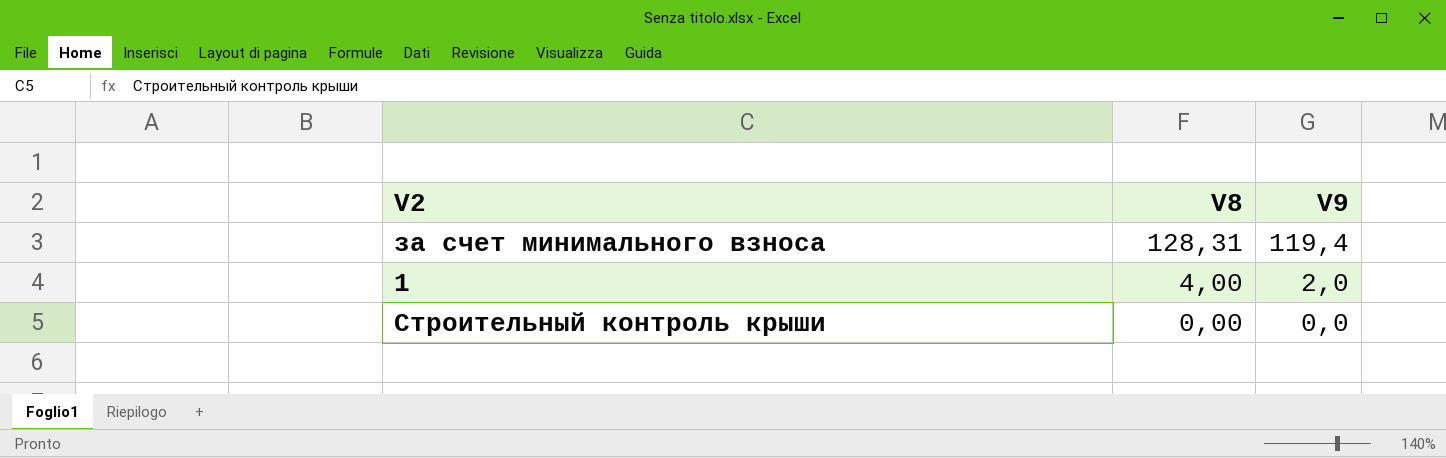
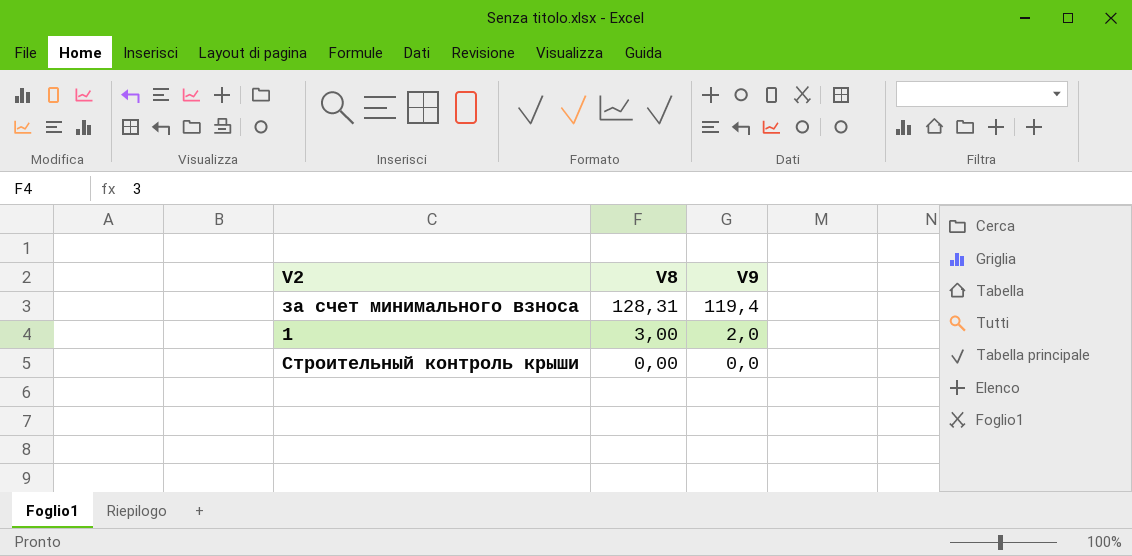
1 | V8: 4,00 -> 3,00

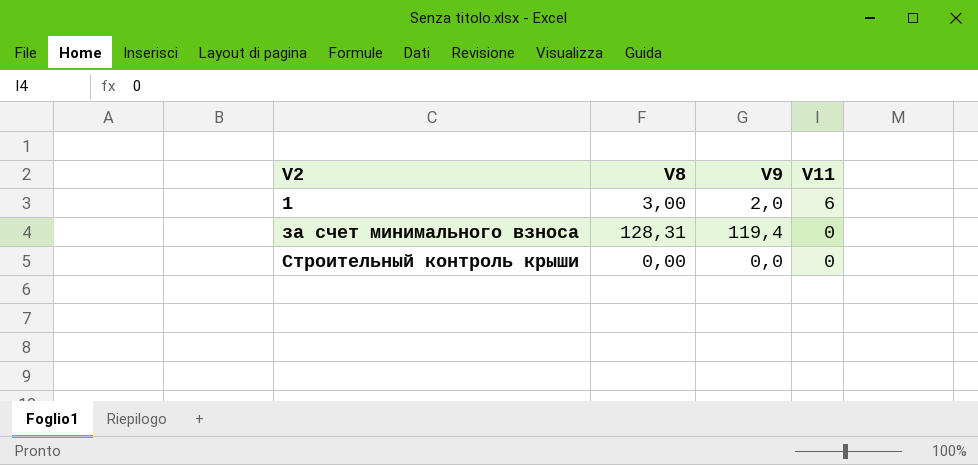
row order: V8 descending -> V2 ascending
column V11 | position: none -> 4

